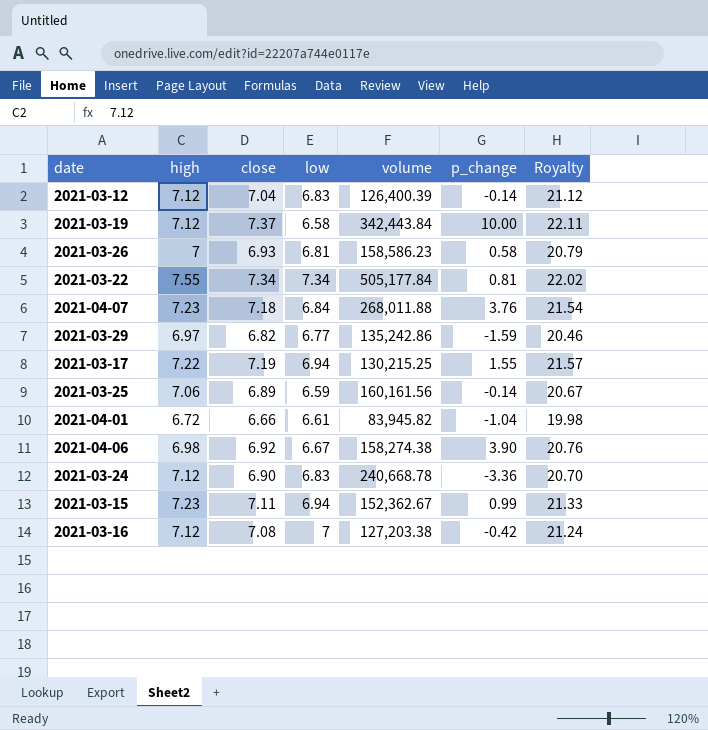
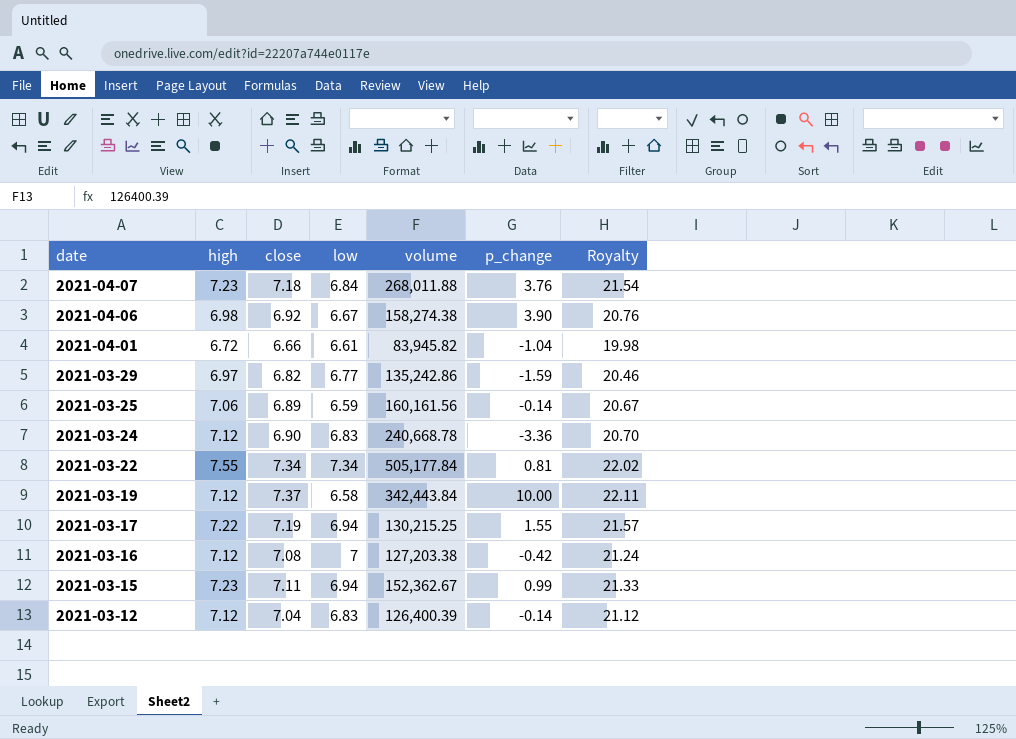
row order: none -> date descending
row 2021-03-26: 7 | 6.93 | 6.81 | 158,586.23 | 0.58 | 20.79 -> none

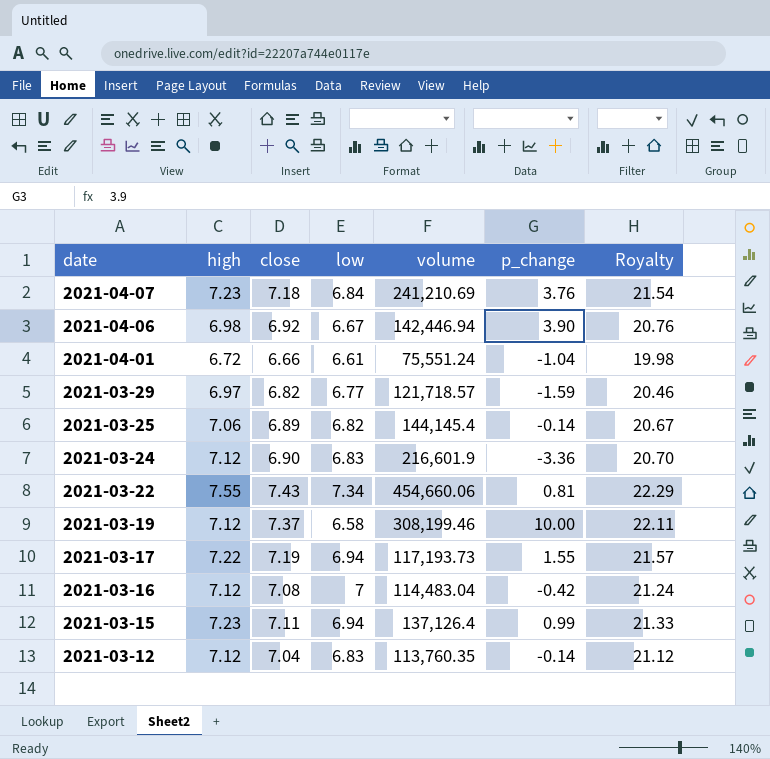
2021-04-07 | volume: 268,011.88 -> 241,210.69
2021-04-06 | volume: 158,274.38 -> 142,446.94
2021-04-01 | volume: 83,945.82 -> 75,551.24
2021-03-29 | volume: 135,242.86 -> 121,718.57
2021-03-25 | low: 6.59 -> 6.82
2021-03-25 | volume: 160,161.56 -> 144,145.4
2021-03-24 | volume: 240,668.78 -> 216,601.9
2021-03-22 | close: 7.34 -> 7.43
2021-03-22 | volume: 505,177.84 -> 454,660.06
2021-03-22 | Royalty: 22.02 -> 22.29
2021-03-19 | volume: 342,443.84 -> 308,199.46
2021-03-17 | volume: 130,215.25 -> 117,193.73
2021-03-16 | volume: 127,203.38 -> 114,483.04
2021-03-15 | volume: 152,362.67 -> 137,126.4
2021-03-12 | volume: 126,400.39 -> 113,760.35

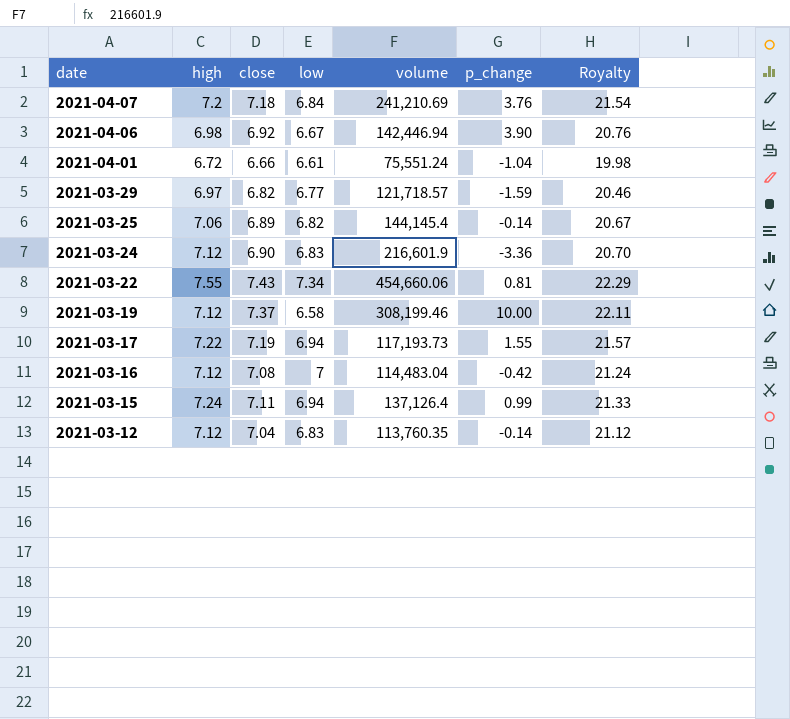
2021-04-07 | high: 7.23 -> 7.2
2021-03-15 | high: 7.23 -> 7.24

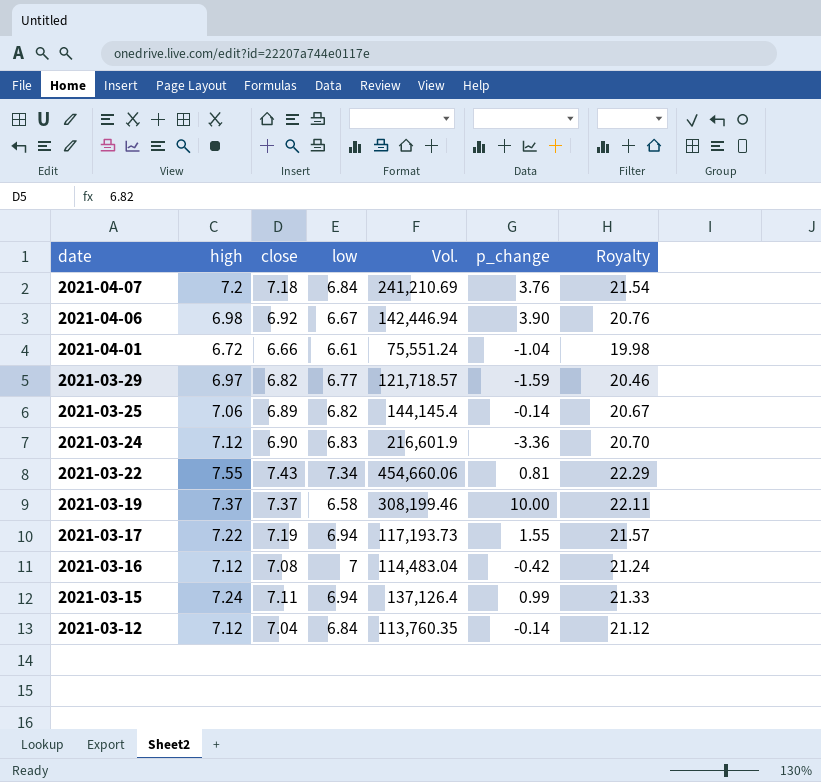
column name: volume -> Vol.
2021-03-19 | high: 7.12 -> 7.37
2021-03-12 | low: 6.83 -> 6.84

